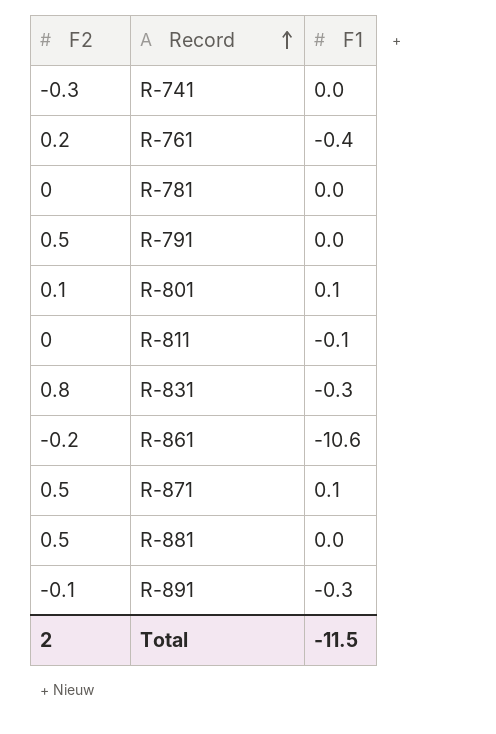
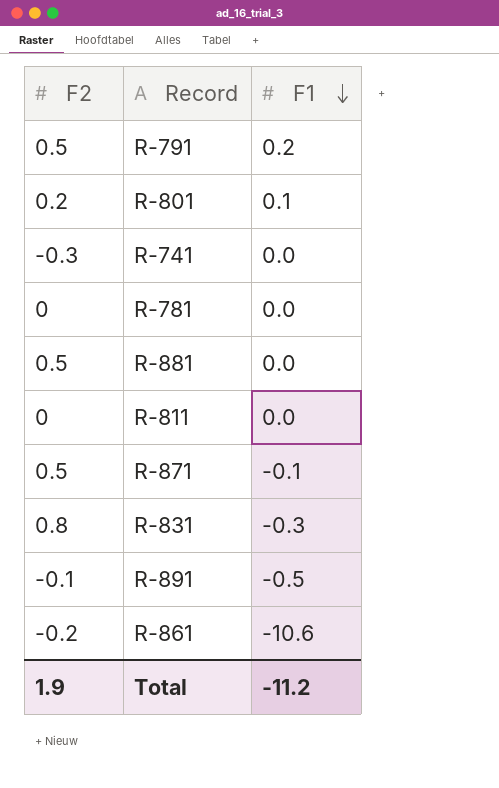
row order: Record ascending -> F1 descending
row R-761: 0.2 | -0.4 -> none
R-791 | F1: 0.0 -> 0.2
R-801 | F2: 0.1 -> 0.2
R-811 | F1: -0.1 -> 0.0
R-871 | F1: 0.1 -> -0.1
R-891 | F1: -0.3 -> -0.5
Total | F2: 2 -> 1.9
Total | F1: -11.5 -> -11.2

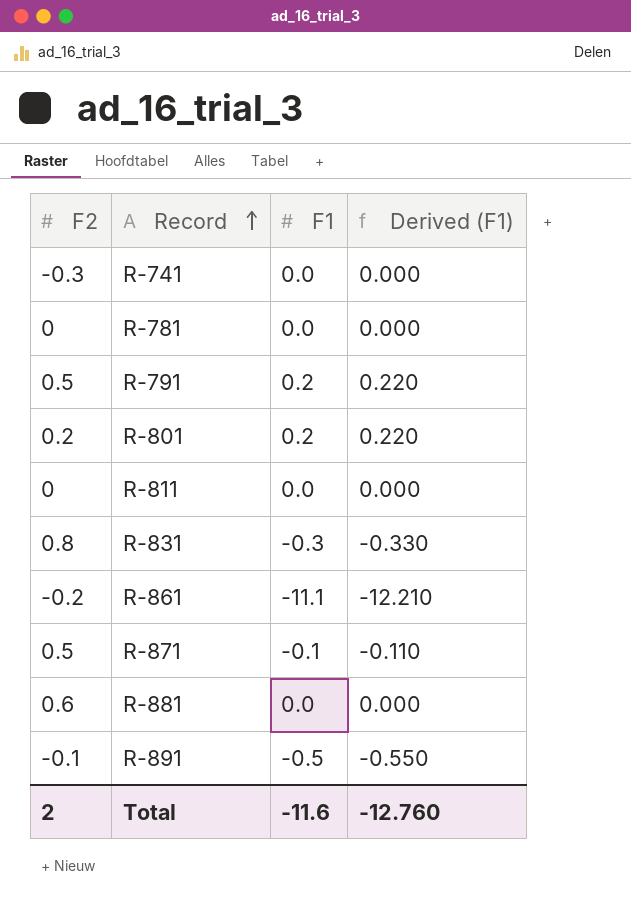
row order: F1 descending -> Record ascending
column Derived (F1) | formula: none -> [F1] * 1.1
R-801 | F1: 0.1 -> 0.2
R-861 | F1: -10.6 -> -11.1
R-881 | F2: 0.5 -> 0.6
Total | F2: 1.9 -> 2
Total | F1: -11.2 -> -11.6

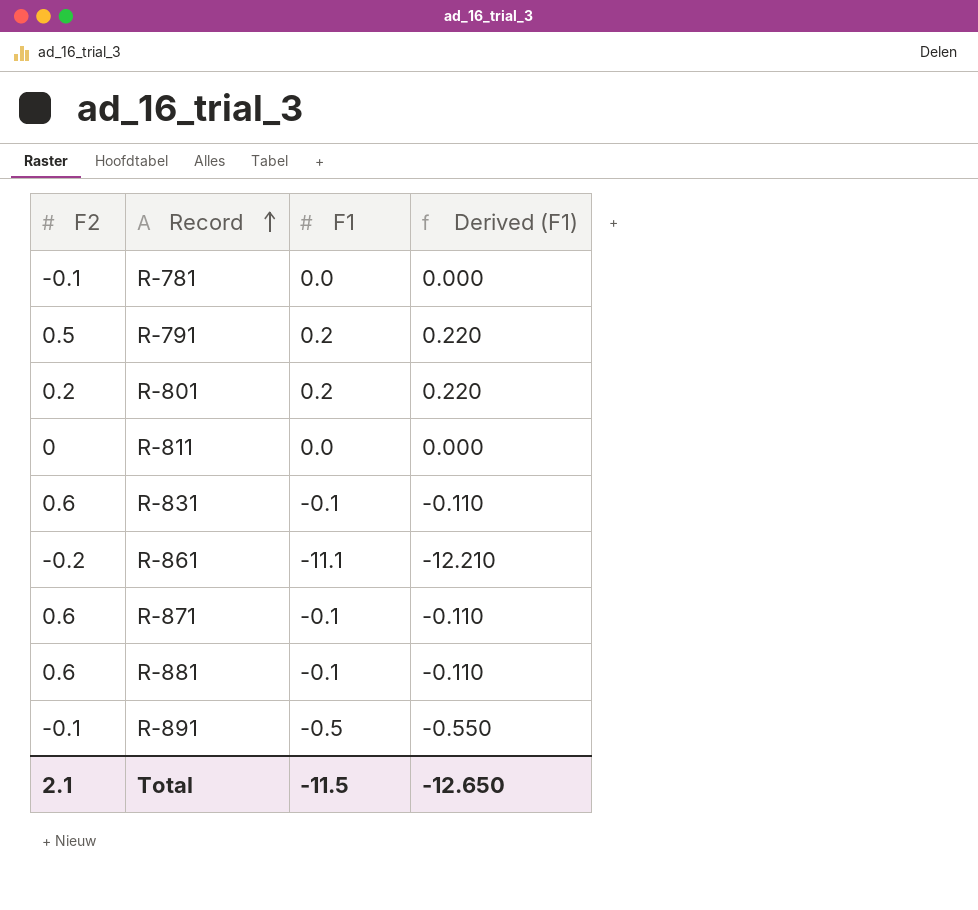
row R-741: -0.3 | 0.0 | 0.000 -> none
R-781 | F2: 0 -> -0.1
R-831 | F2: 0.8 -> 0.6
R-831 | F1: -0.3 -> -0.1
R-831 | Derived (F1): -0.330 -> -0.110
R-871 | F2: 0.5 -> 0.6
R-881 | F1: 0.0 -> -0.1
R-881 | Derived (F1): 0.000 -> -0.110
Total | F2: 2 -> 2.1
Total | F1: -11.6 -> -11.5
Total | Derived (F1): -12.760 -> -12.650

